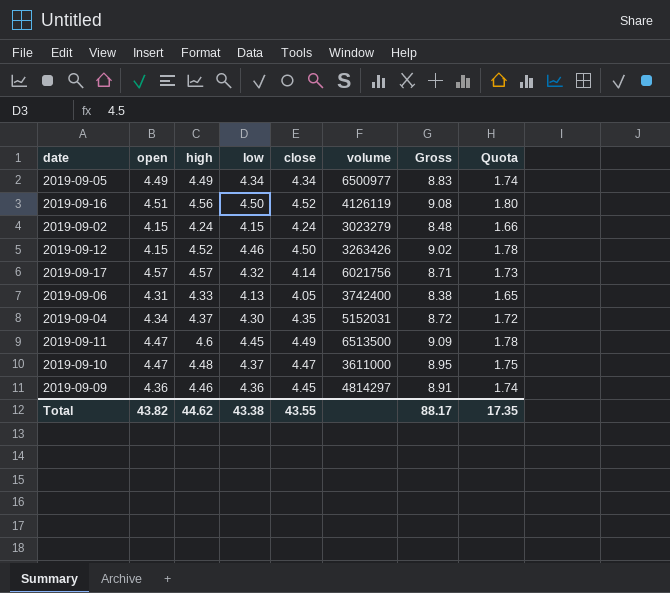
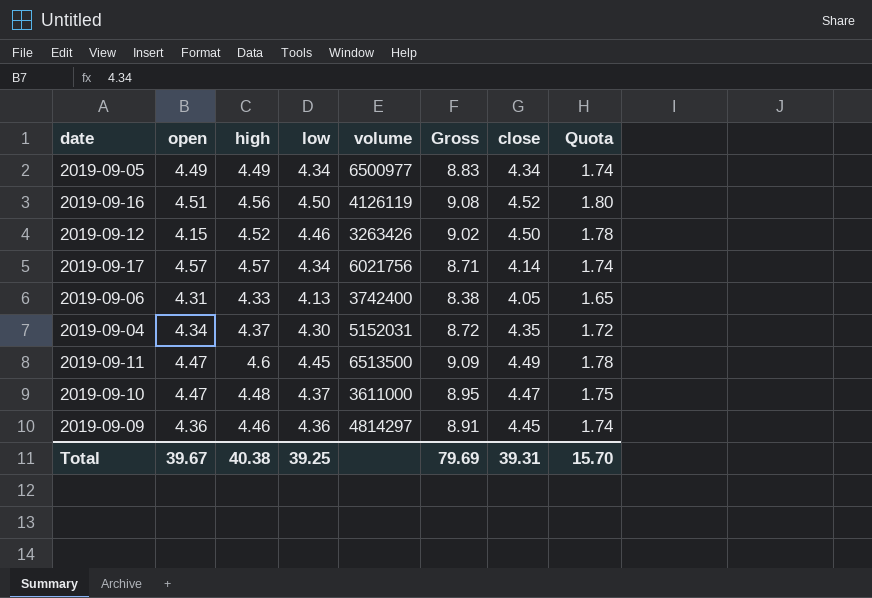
column close | position: 5 -> 7
row 2019-09-02: 4.15 | 4.24 | 4.15 | 4.24 | 3023279 | 8.48 | 1.66 -> none
2019-09-17 | low: 4.32 -> 4.34
2019-09-17 | Quota: 1.73 -> 1.74
Total | open: 43.82 -> 39.67
Total | high: 44.62 -> 40.38
Total | low: 43.38 -> 39.25
Total | Gross: 88.17 -> 79.69
Total | close: 43.55 -> 39.31
Total | Quota: 17.35 -> 15.70

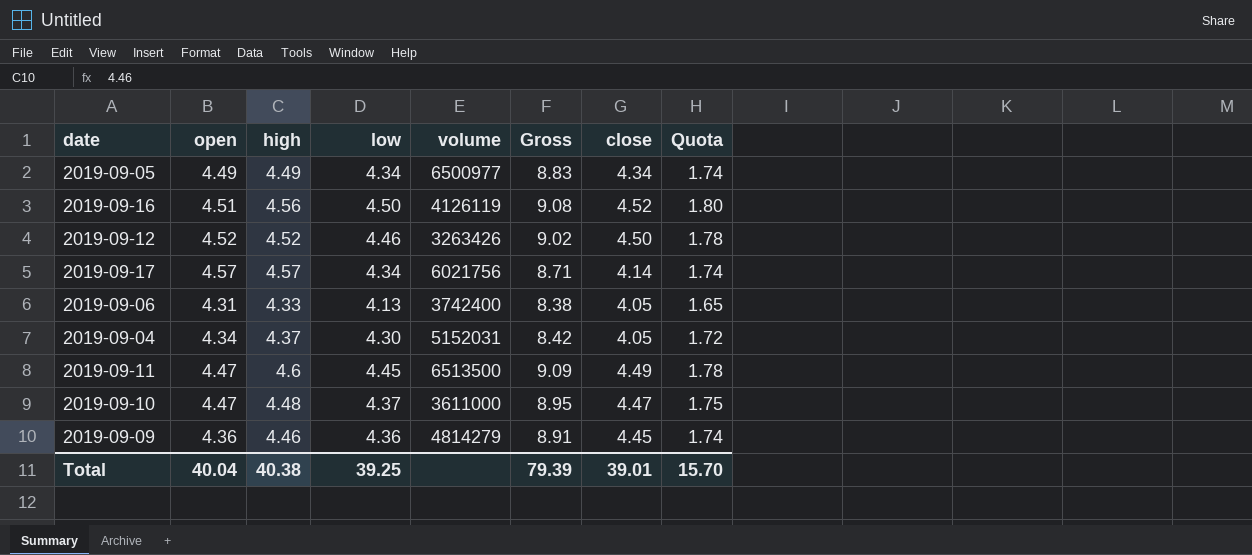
2019-09-12 | open: 4.15 -> 4.52
2019-09-04 | Gross: 8.72 -> 8.42
2019-09-04 | close: 4.35 -> 4.05
2019-09-09 | volume: 4814297 -> 4814279
Total | open: 39.67 -> 40.04
Total | Gross: 79.69 -> 79.39
Total | close: 39.31 -> 39.01

